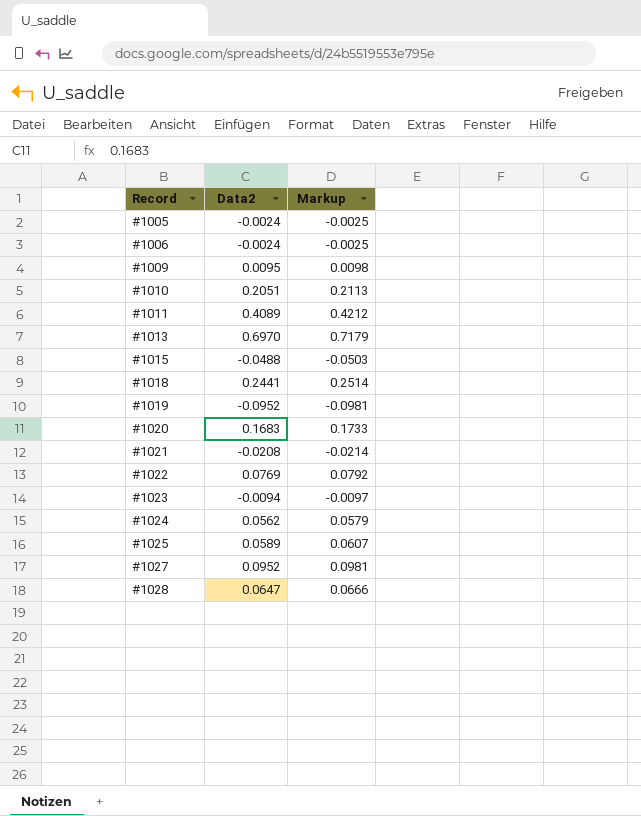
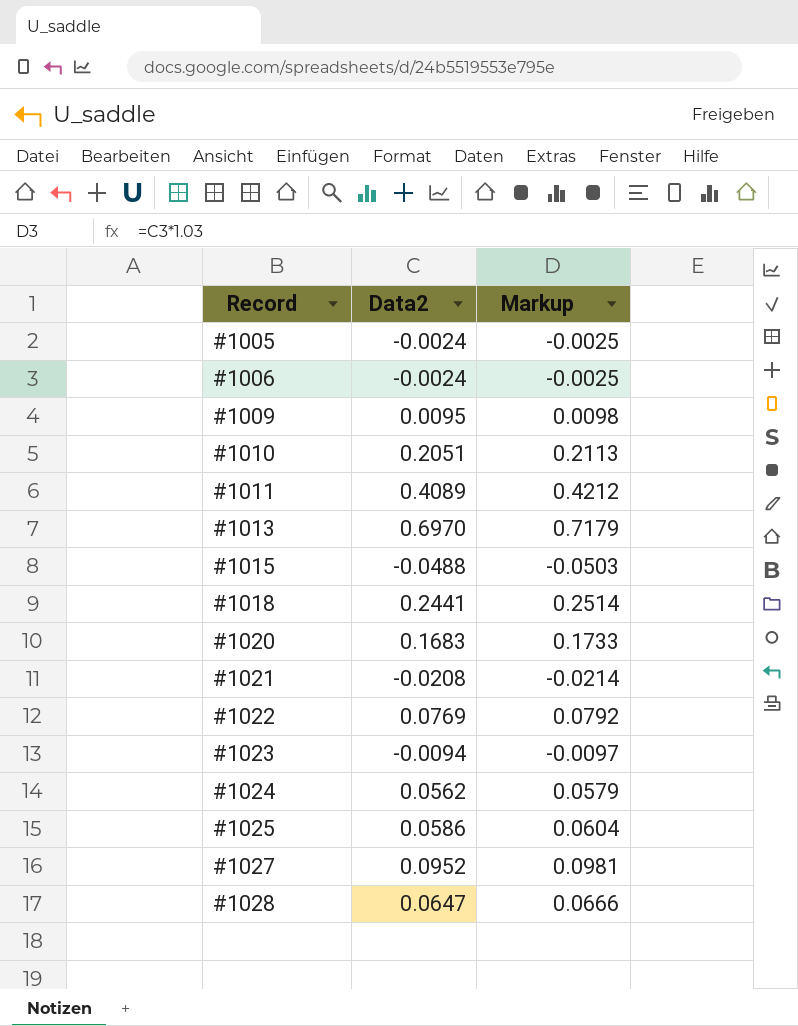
row #1019: -0.0952 | -0.0981 -> none
#1025 | Data2: 0.0589 -> 0.0586
#1025 | Markup: 0.0607 -> 0.0604

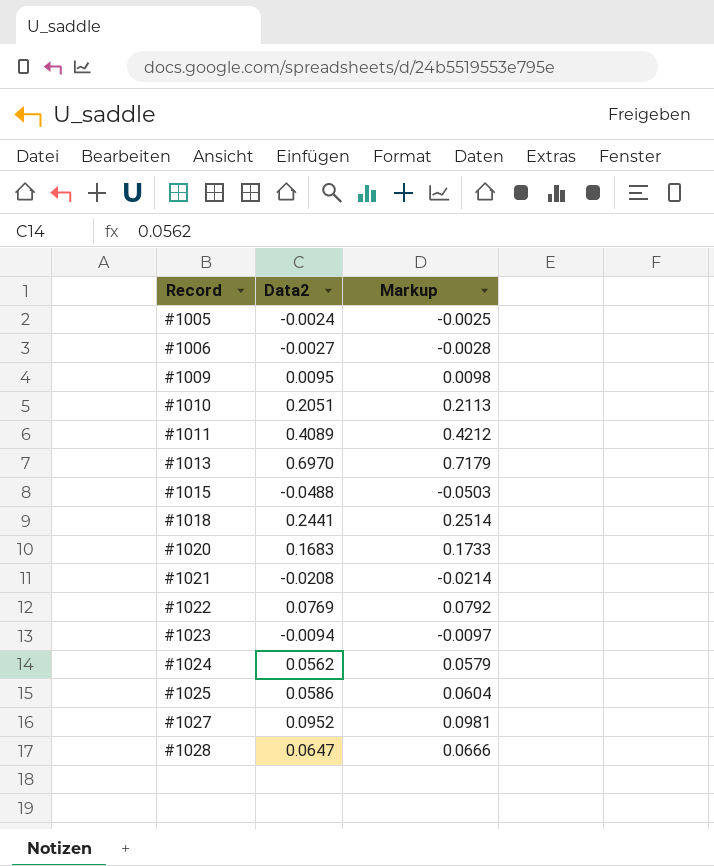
#1006 | Data2: -0.0024 -> -0.0027
#1006 | Markup: -0.0025 -> -0.0028

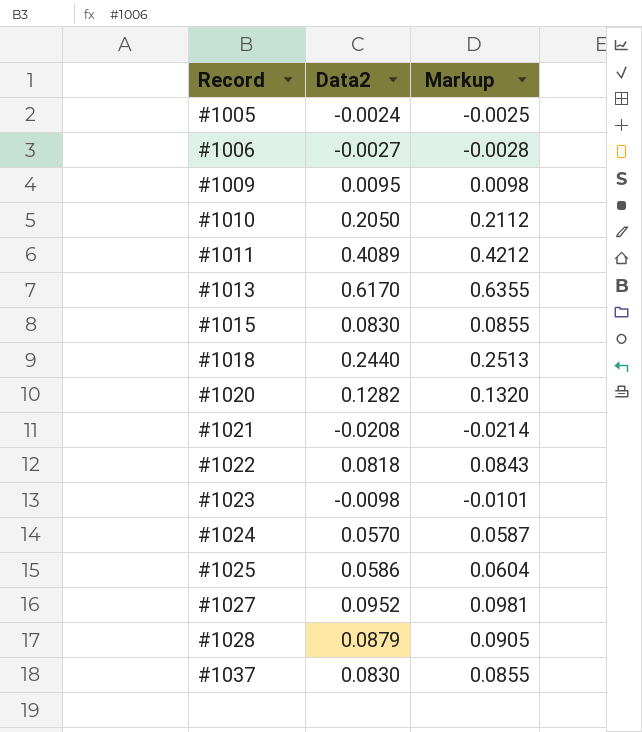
#1010 | Data2: 0.2051 -> 0.2050
#1010 | Markup: 0.2113 -> 0.2112
#1013 | Data2: 0.6970 -> 0.6170
#1013 | Markup: 0.7179 -> 0.6355
#1015 | Data2: -0.0488 -> 0.0830
#1015 | Markup: -0.0503 -> 0.0855
#1018 | Data2: 0.2441 -> 0.2440
#1018 | Markup: 0.2514 -> 0.2513
#1020 | Data2: 0.1683 -> 0.1282
#1020 | Markup: 0.1733 -> 0.1320
#1022 | Data2: 0.0769 -> 0.0818
#1022 | Markup: 0.0792 -> 0.0843
#1023 | Data2: -0.0094 -> -0.0098
#1023 | Markup: -0.0097 -> -0.0101
#1024 | Data2: 0.0562 -> 0.0570
#1024 | Markup: 0.0579 -> 0.0587
#1028 | Data2: 0.0647 -> 0.0879
#1028 | Markup: 0.0666 -> 0.0905
row #1037: none -> 0.0830 | 0.0855

